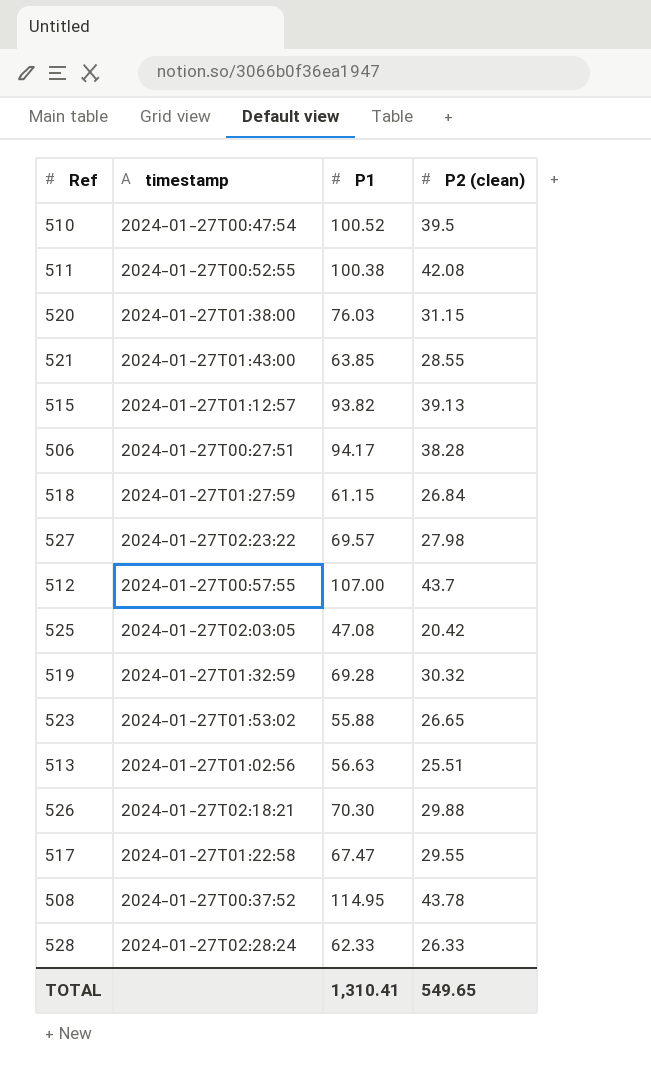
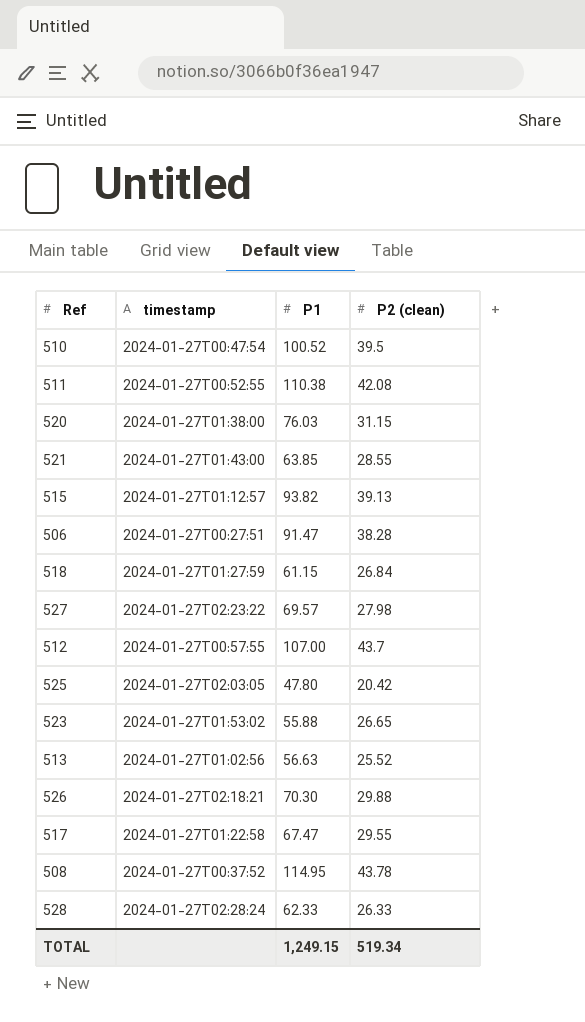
row 519: 2024-01-27T01:32:59 | 69.28 | 30.32 -> none
511 | P1: 100.38 -> 110.38
506 | P1: 94.17 -> 91.47
525 | P1: 47.08 -> 47.80
513 | P2 (clean): 25.51 -> 25.52
TOTAL | P1: 1,310.41 -> 1,249.15
TOTAL | P2 (clean): 549.65 -> 519.34

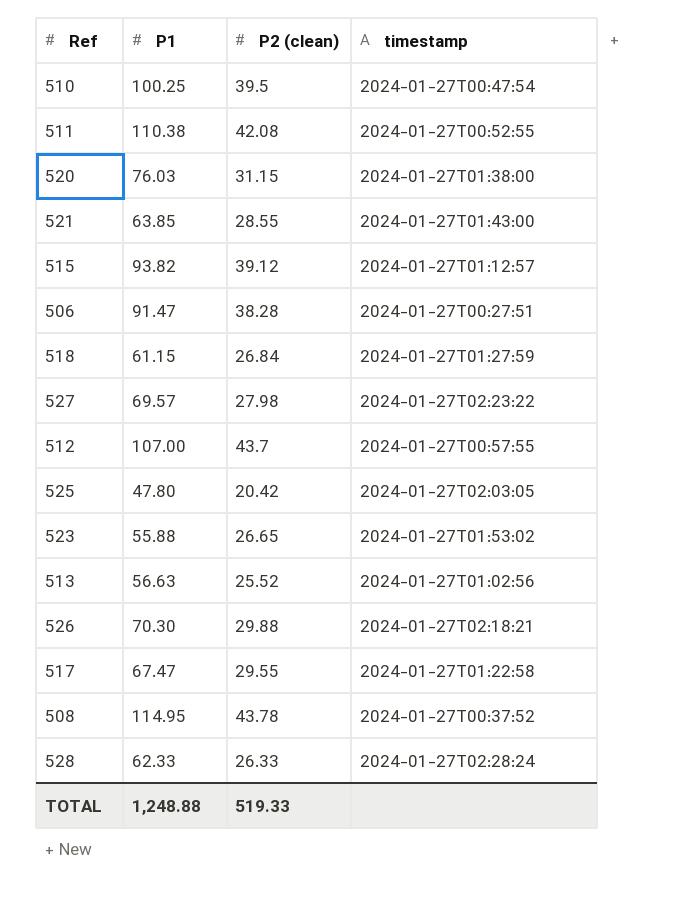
column timestamp | position: 2 -> 4
510 | P1: 100.52 -> 100.25
515 | P2 (clean): 39.13 -> 39.12
TOTAL | P1: 1,249.15 -> 1,248.88
TOTAL | P2 (clean): 519.34 -> 519.33

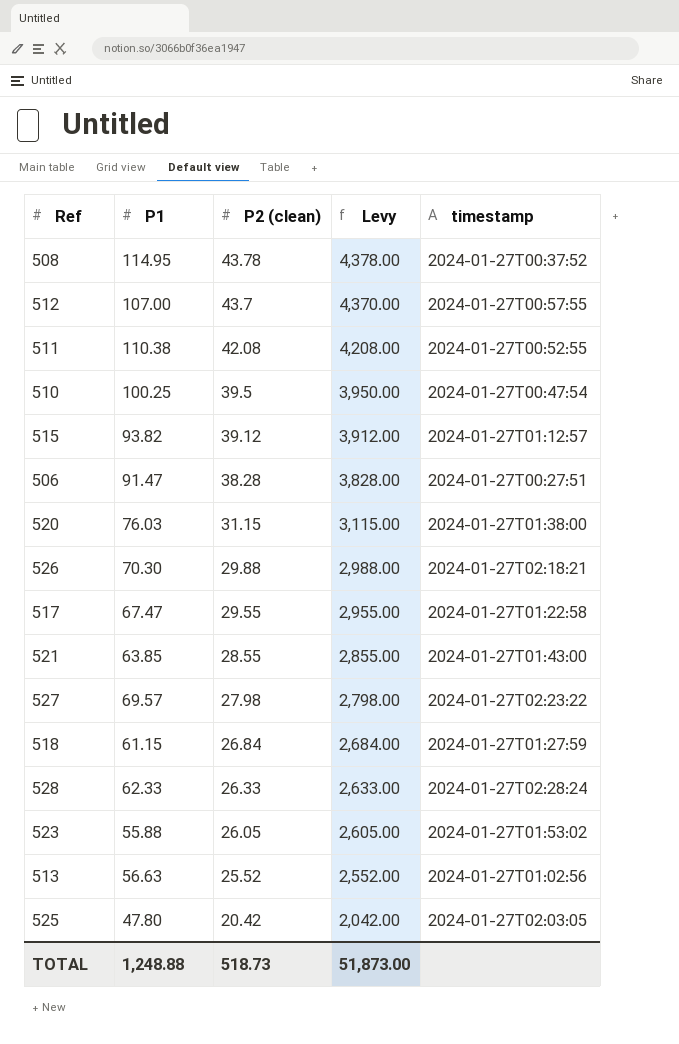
row order: none -> P2 (clean) descending
column Levy | formula: none -> [P2 (clean)] * 100
523 | P2 (clean): 26.65 -> 26.05
TOTAL | P2 (clean): 519.33 -> 518.73

